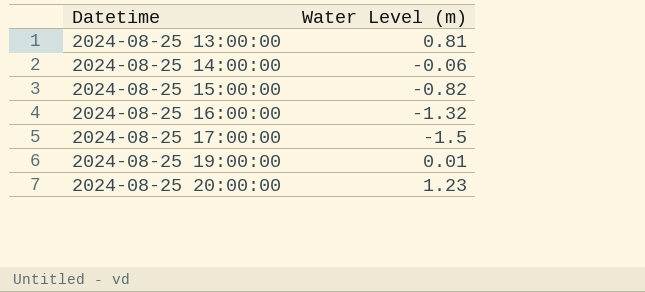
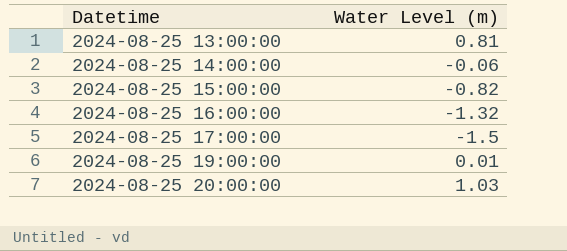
2024-08-25 20:00:00 | Water Level (m): 1.23 -> 1.03

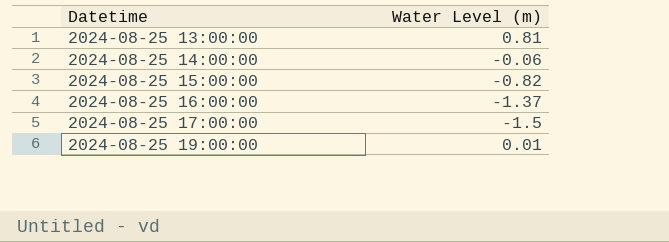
row 2024-08-25 20:00:00: 1.03 -> none
2024-08-25 16:00:00 | Water Level (m): -1.32 -> -1.37

